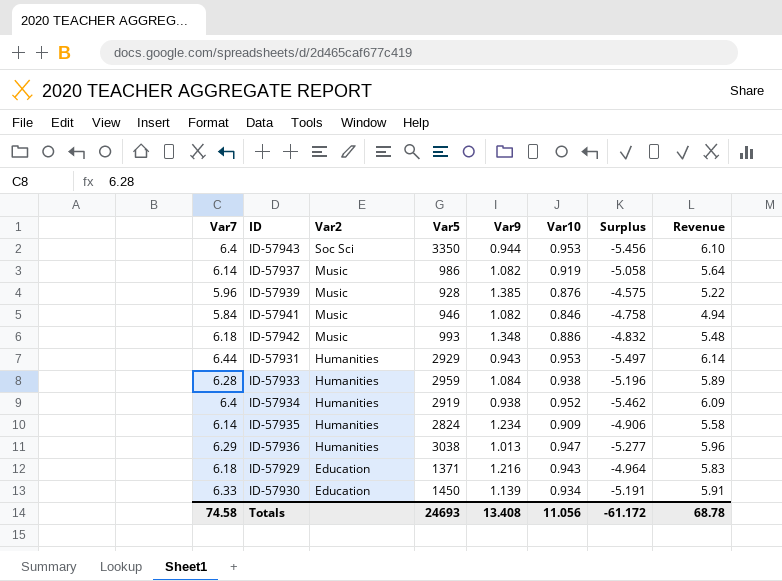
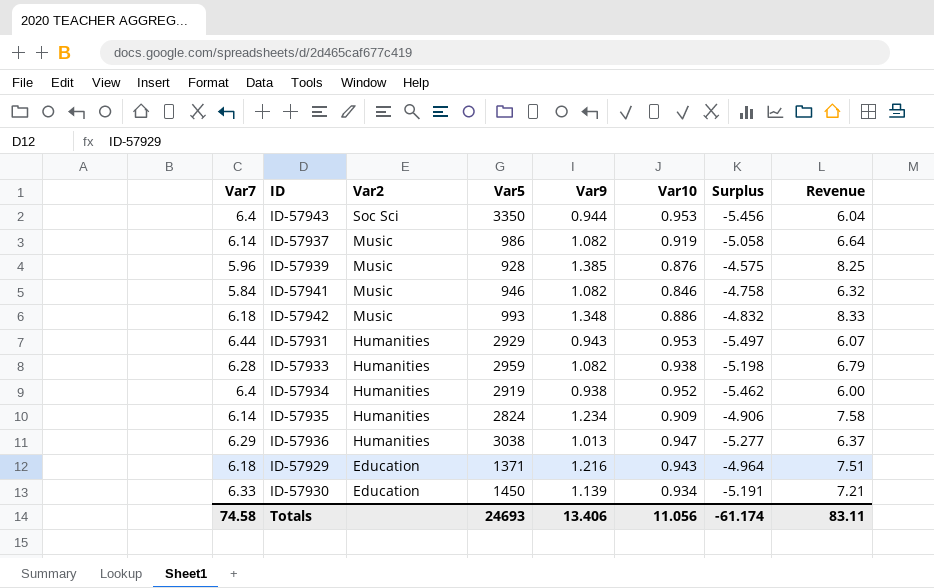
column Revenue | formula: [Var7] * [Var10] -> [Var7] * [Var9]
ID-57933 | Var9: 1.084 -> 1.082
ID-57933 | Surplus: -5.196 -> -5.198
Totals | Var9: 13.408 -> 13.406
Totals | Surplus: -61.172 -> -61.174
Totals | Revenue: 68.78 -> 83.11

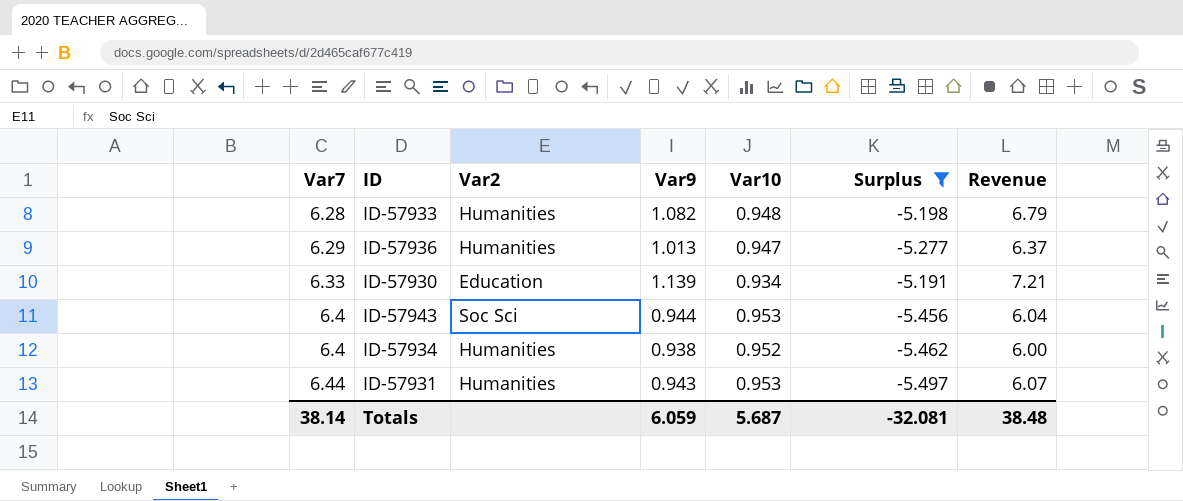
filter: none -> Surplus <= -5.191
row order: Var2 descending -> Var7 ascending
column Var5 | position: 4 -> none
ID-57933 | Var10: 0.938 -> 0.948
Totals | Var7: 74.58 -> 38.14
Totals | Var9: 13.406 -> 6.059
Totals | Var10: 11.056 -> 5.687
Totals | Surplus: -61.174 -> -32.081
Totals | Revenue: 83.11 -> 38.48

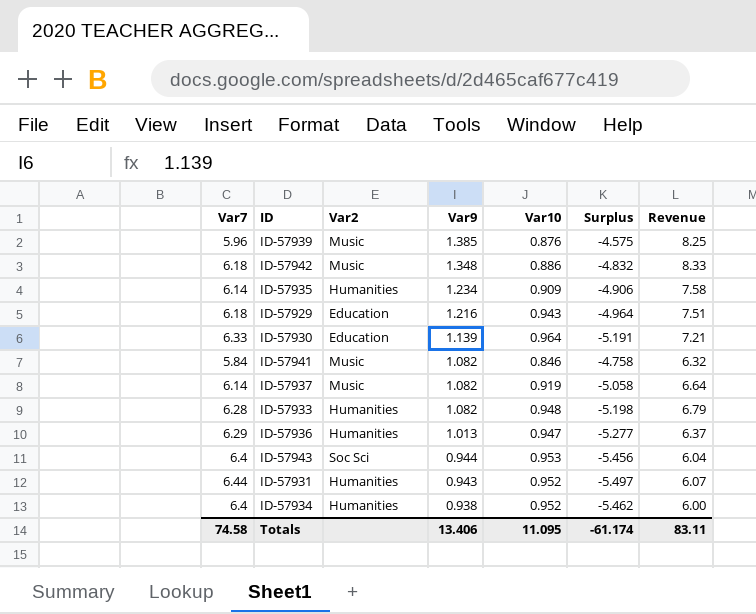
filter: Surplus <= -5.191 -> none
row order: Var7 ascending -> Var9 descending
ID-57930 | Var10: 0.934 -> 0.964
ID-57931 | Var10: 0.953 -> 0.952
Totals | Var7: 38.14 -> 74.58
Totals | Var9: 6.059 -> 13.406
Totals | Var10: 5.687 -> 11.095
Totals | Surplus: -32.081 -> -61.174
Totals | Revenue: 38.48 -> 83.11

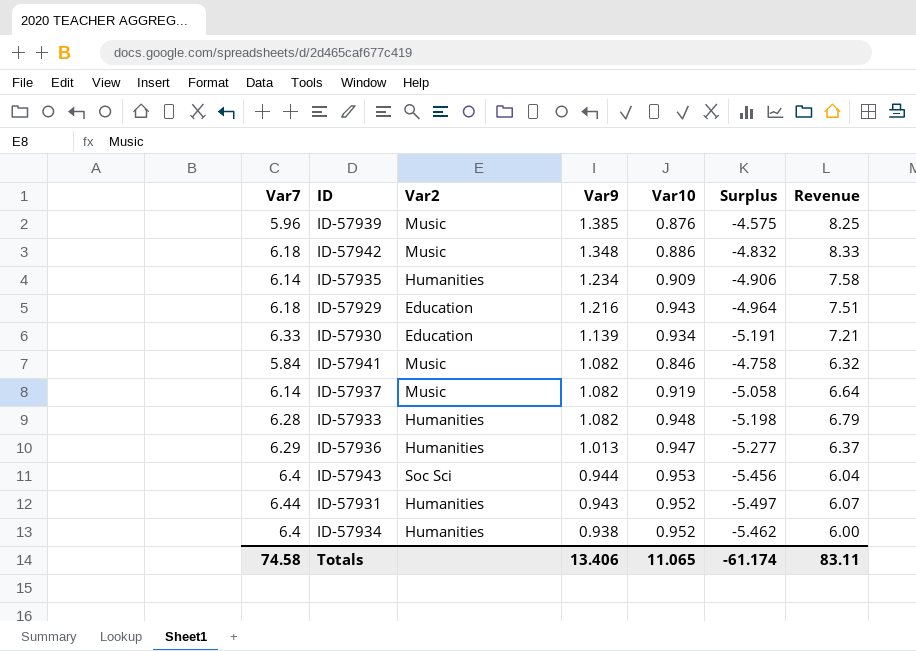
ID-57930 | Var10: 0.964 -> 0.934
Totals | Var10: 11.095 -> 11.065

